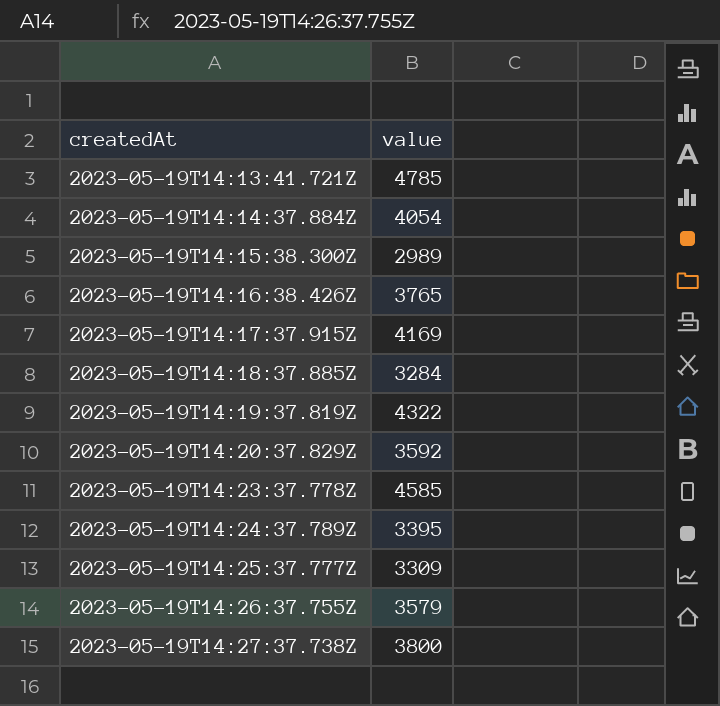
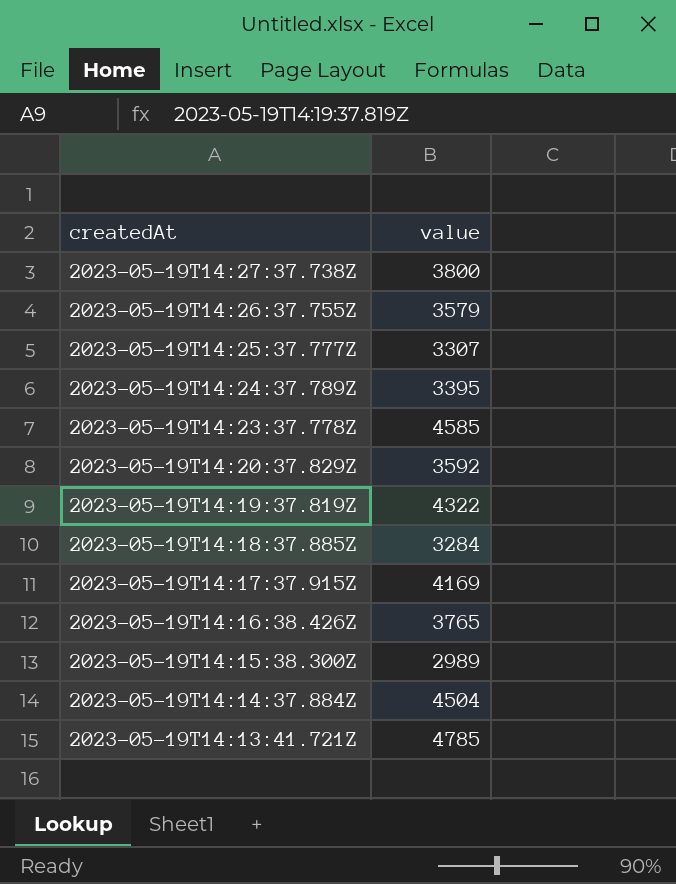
row order: createdAt ascending -> createdAt descending
2023-05-19T14:25:37.777Z | value: 3309 -> 3307
2023-05-19T14:14:37.884Z | value: 4054 -> 4504

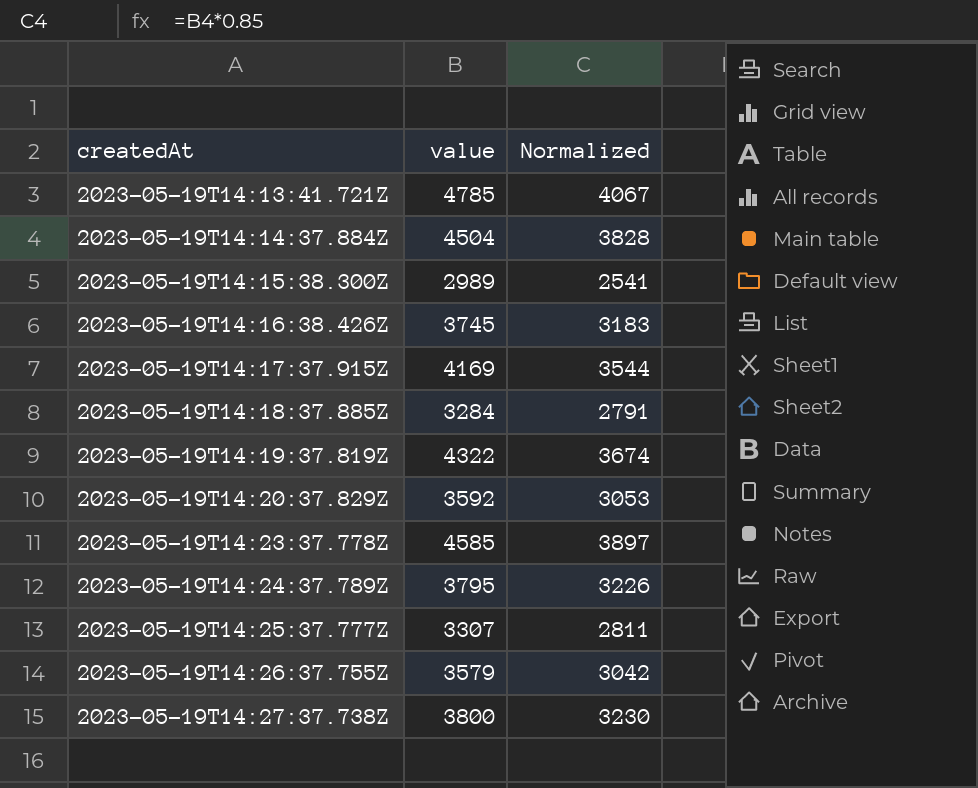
row order: createdAt descending -> createdAt ascending
column Normalized | formula: none -> [value] * 0.85
2023-05-19T14:16:38.426Z | value: 3765 -> 3745
2023-05-19T14:24:37.789Z | value: 3395 -> 3795

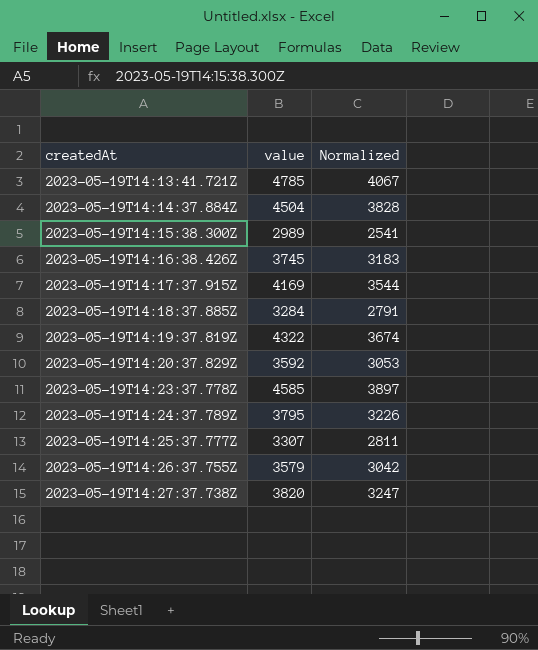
2023-05-19T14:27:37.738Z | value: 3800 -> 3820
2023-05-19T14:27:37.738Z | Normalized: 3230 -> 3247

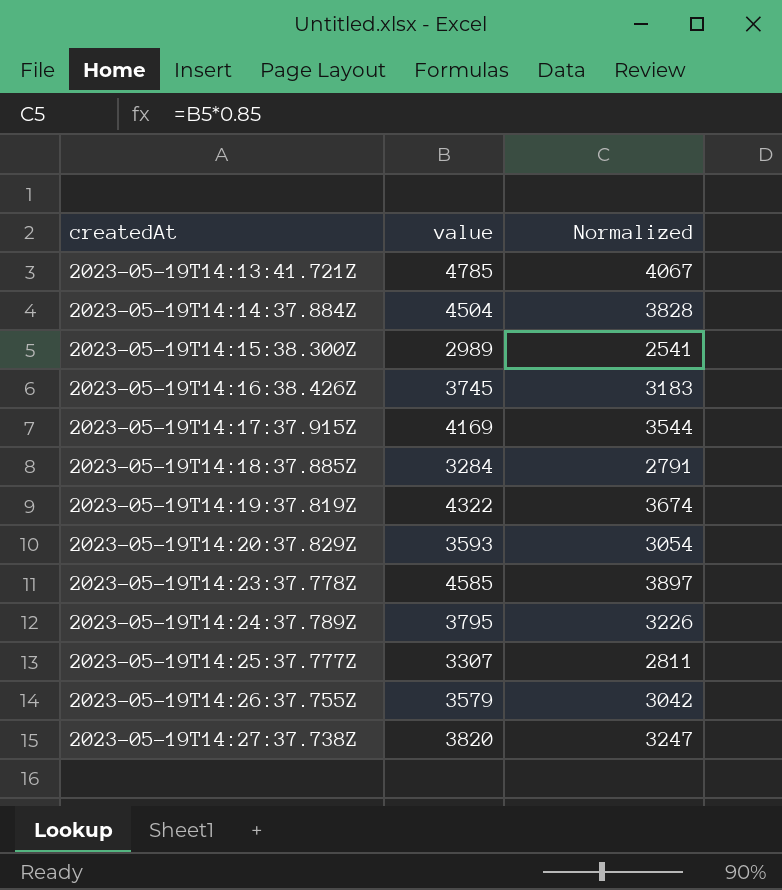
2023-05-19T14:20:37.829Z | value: 3592 -> 3593
2023-05-19T14:20:37.829Z | Normalized: 3053 -> 3054

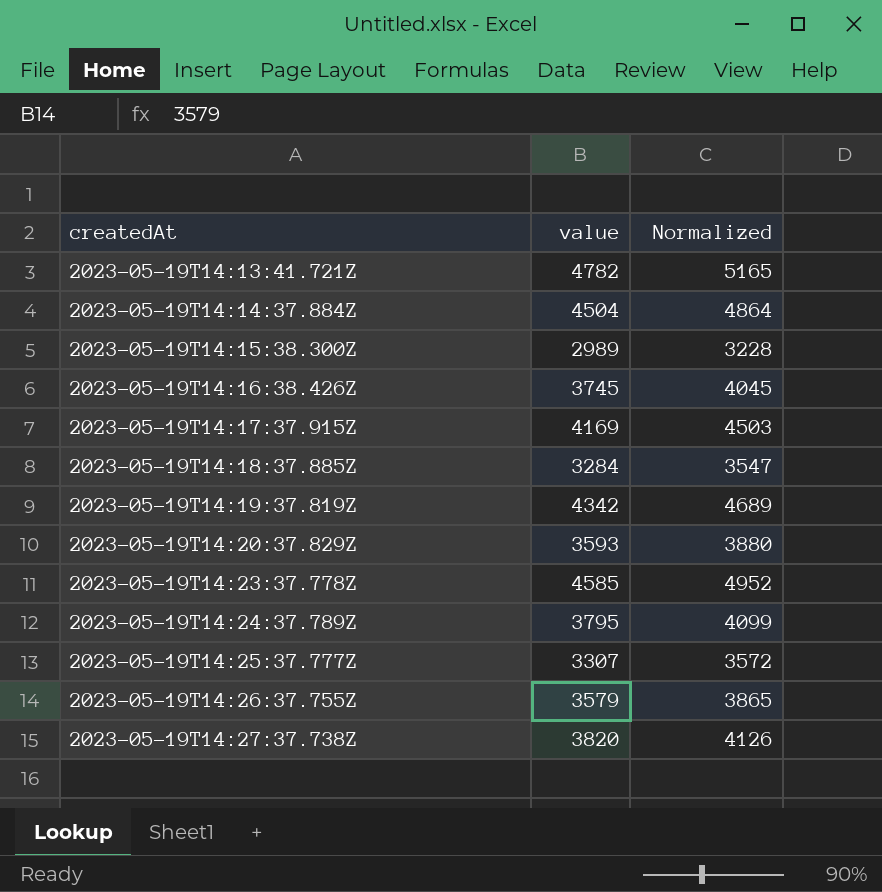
column Normalized | formula: [value] * 0.85 -> [value] * 1.08
2023-05-19T14:13:41.721Z | value: 4785 -> 4782
2023-05-19T14:19:37.819Z | value: 4322 -> 4342

